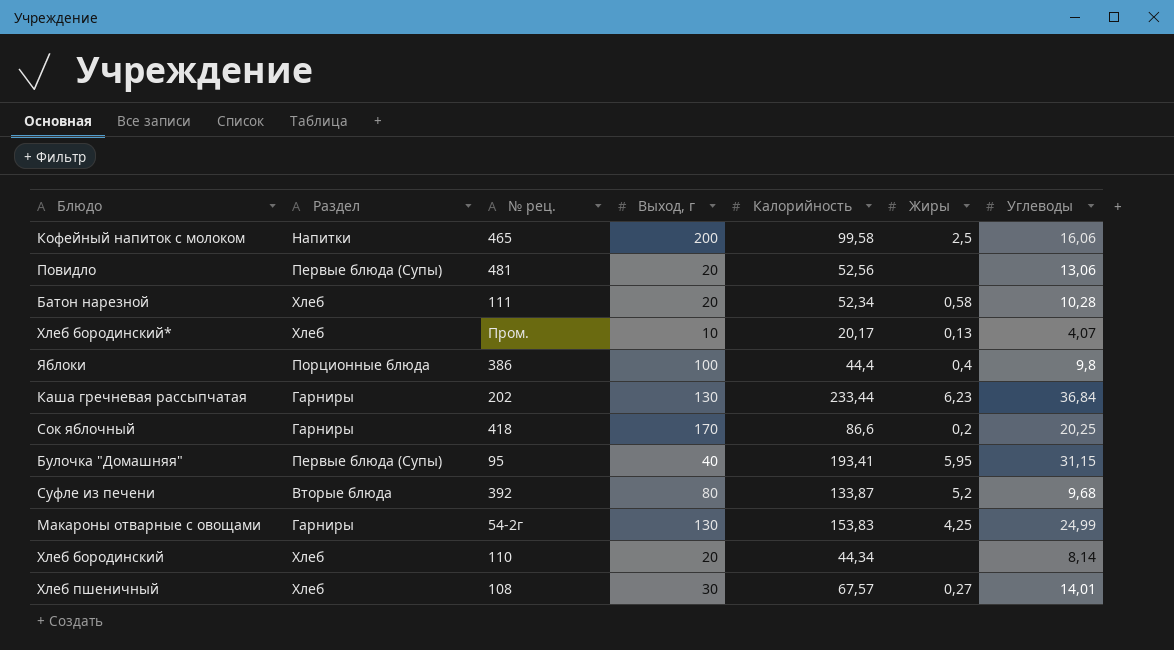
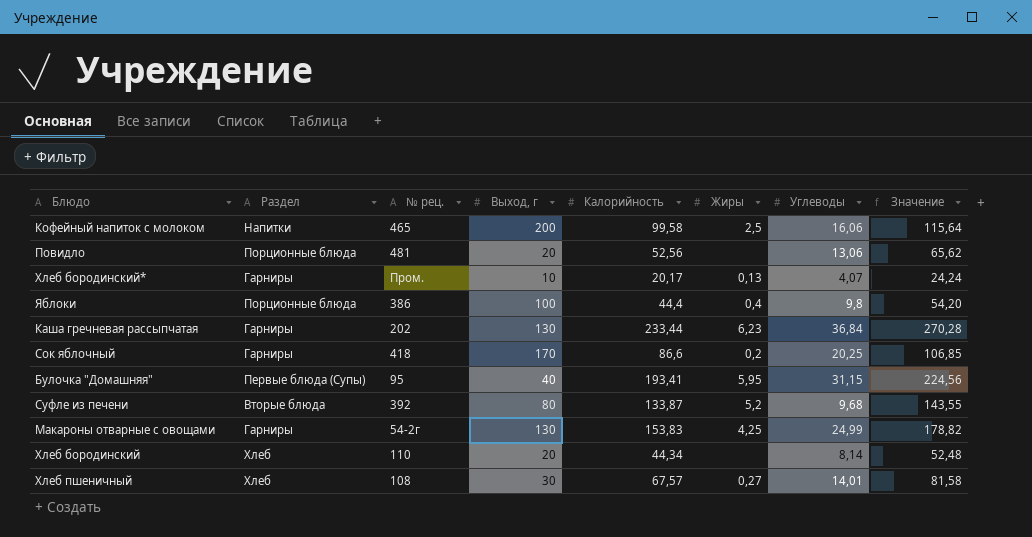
column Значение | formula: none -> [Калорийность] + [Углеводы]
row Батон нарезной: Хлеб | 111 | 20 | 52,34 | 0,58 | 10,28 -> none
Повидло | Раздел: Первые блюда (Супы) -> Порционные блюда
Хлеб бородинский* | Раздел: Хлеб -> Гарниры

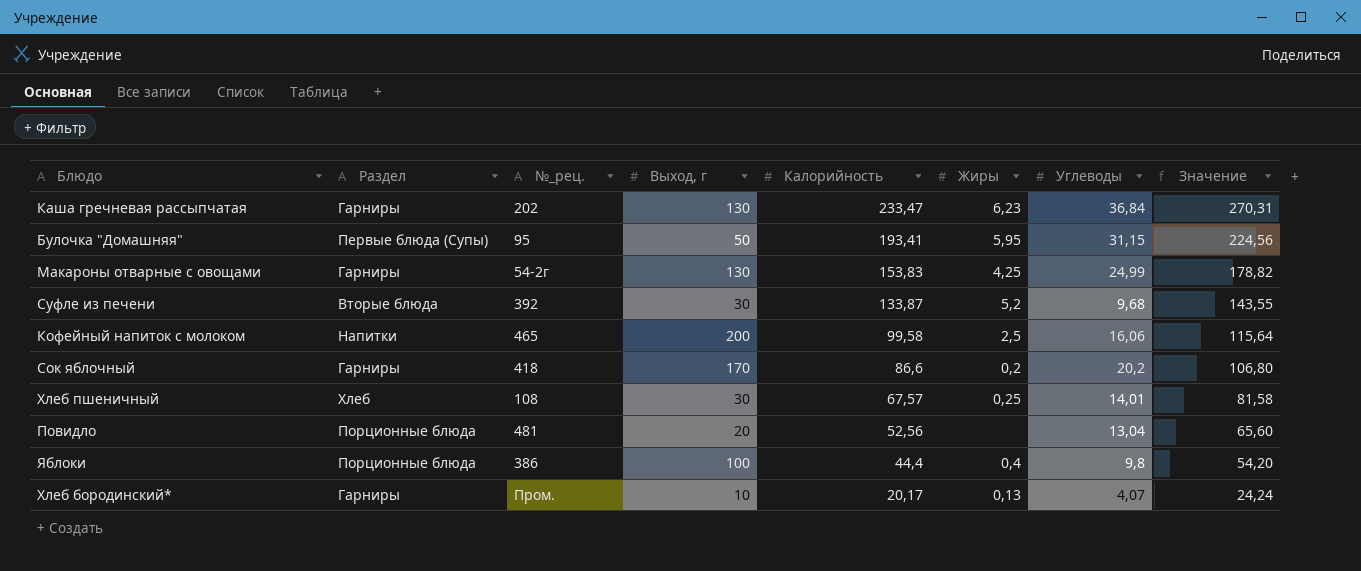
row order: none -> Калорийность descending
column name: № рец. -> №_рец.
row Хлеб бородинский: Хлеб | 110 | 20 | 44,34 | none | 8,14 | 52,48 -> none
Каша гречневая рассыпчатая | Калорийность: 233,44 -> 233,47
Каша гречневая рассыпчатая | Значение: 270,28 -> 270,31
Булочка "Домашняя" | Выход, г: 40 -> 50
Суфле из печени | Выход, г: 80 -> 30
Сок яблочный | Углеводы: 20,25 -> 20,2
Сок яблочный | Значение: 106,85 -> 106,80
Хлеб пшеничный | Жиры: 0,27 -> 0,25
Повидло | Углеводы: 13,06 -> 13,04
Повидло | Значение: 65,62 -> 65,60

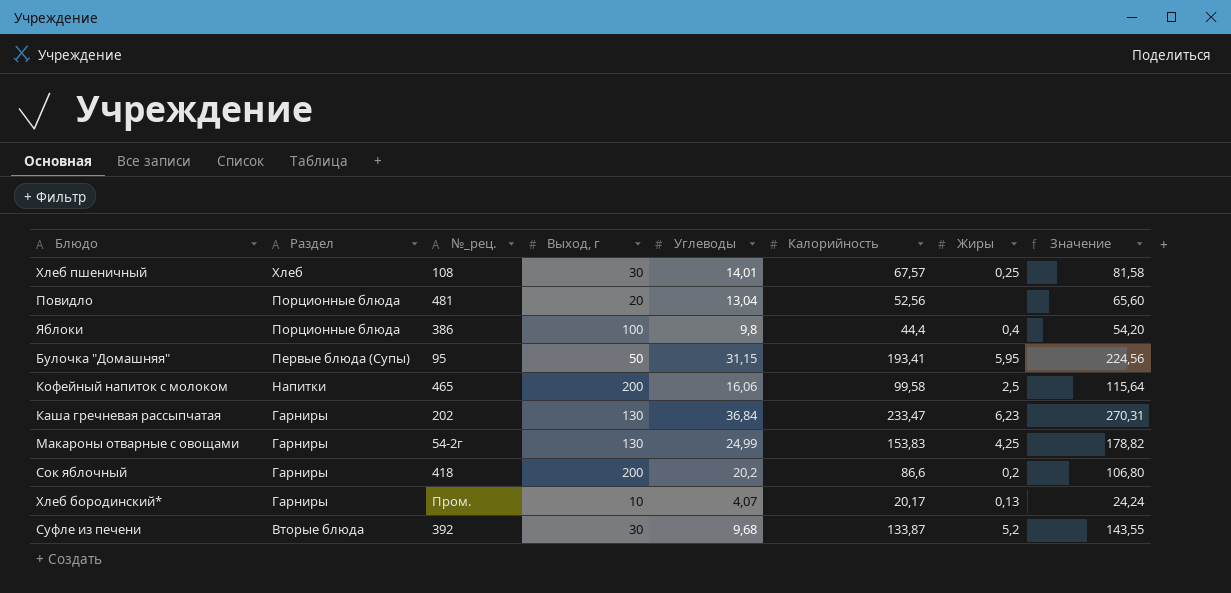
row order: Калорийность descending -> Раздел descending
column Углеводы | position: 7 -> 5
Сок яблочный | Выход, г: 170 -> 200

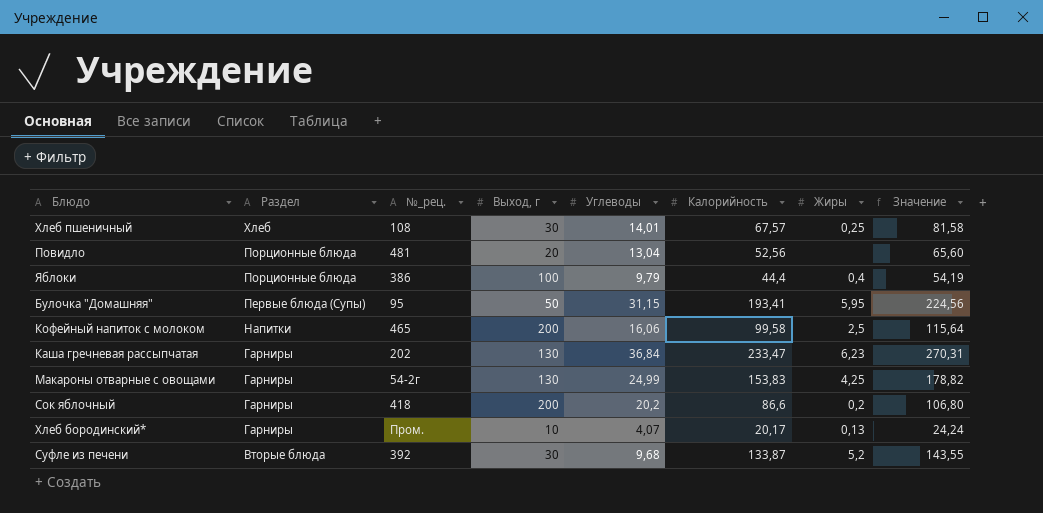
Яблоки | Углеводы: 9,8 -> 9,79
Яблоки | Значение: 54,20 -> 54,19

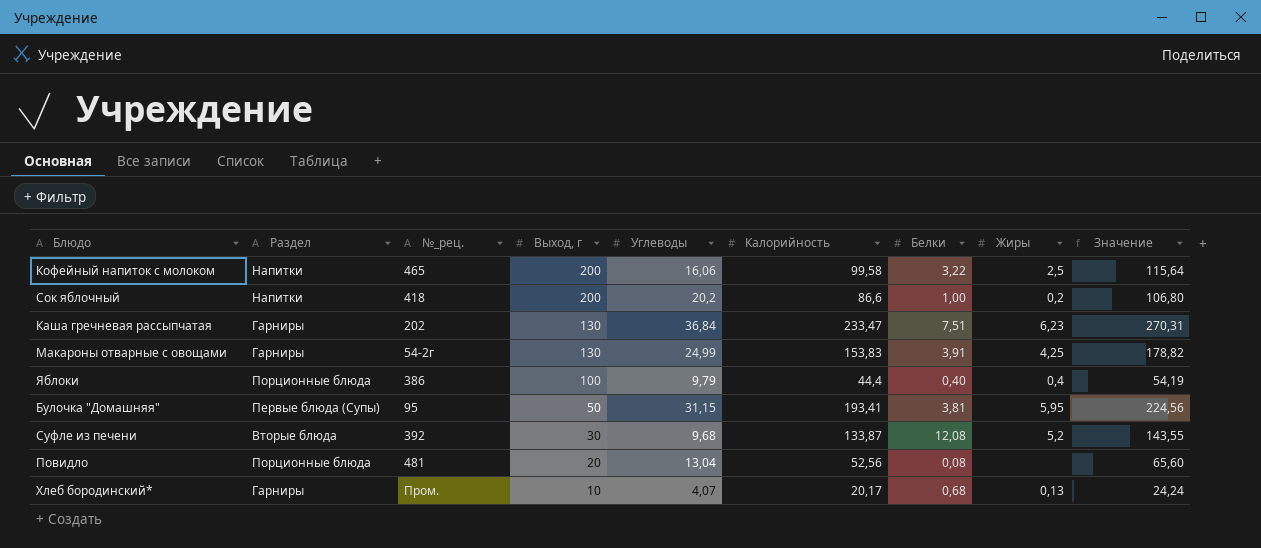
row order: Раздел descending -> Выход, г descending
column Белки | position: none -> 7
row Хлеб пшеничный: Хлеб | 108 | 30 | 14,01 | 67,57 | 0,25 | 81,58 -> none
Сок яблочный | Раздел: Гарниры -> Напитки

